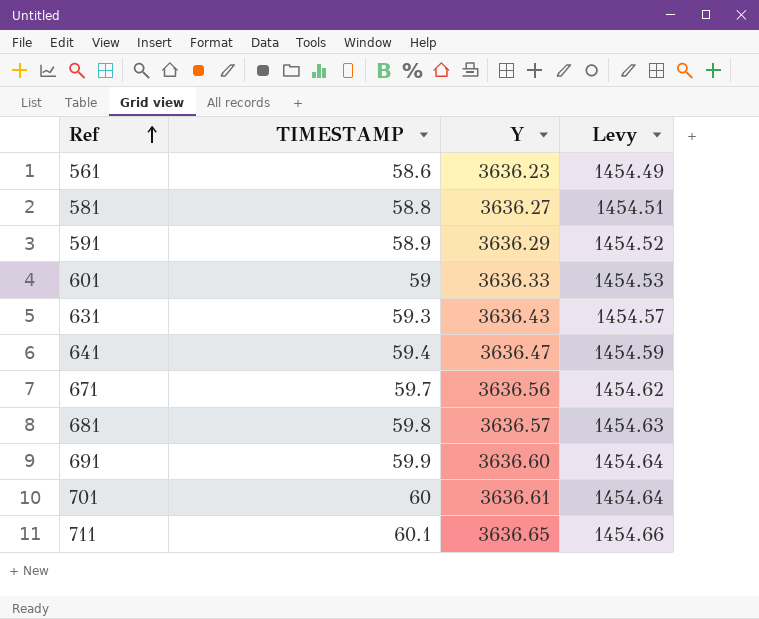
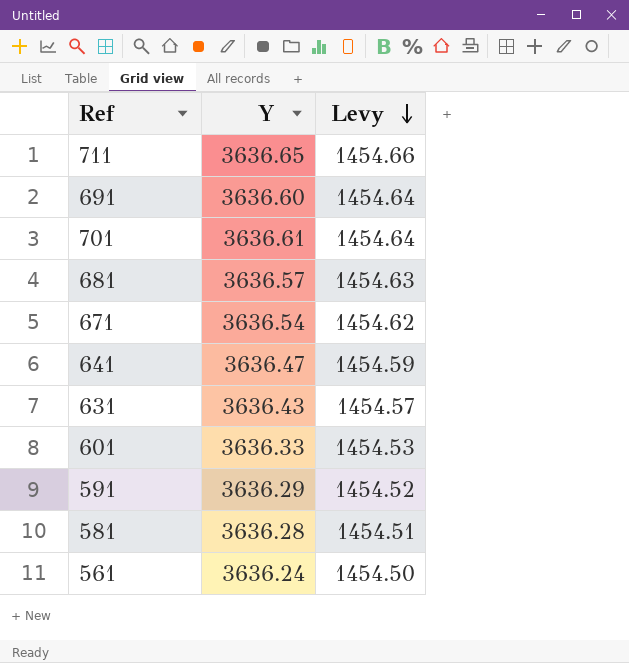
row order: Ref ascending -> Levy descending
column TIMESTAMP | position: 2 -> none
671 | Y: 3636.56 -> 3636.54
581 | Y: 3636.27 -> 3636.28
561 | Y: 3636.23 -> 3636.24
561 | Levy: 1454.49 -> 1454.50

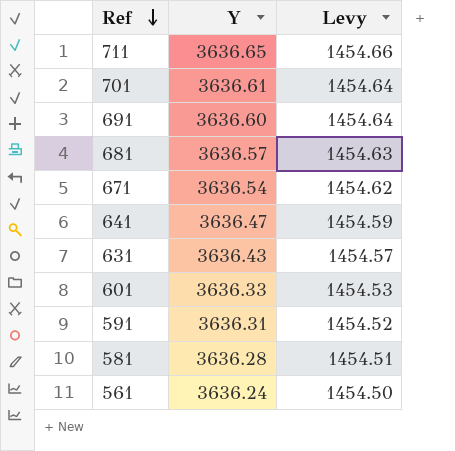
row order: Levy descending -> Ref descending
591 | Y: 3636.29 -> 3636.31

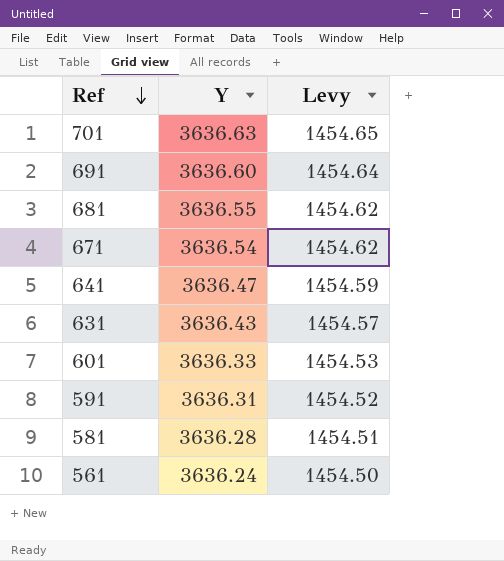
row 711: 3636.65 | 1454.66 -> none
701 | Y: 3636.61 -> 3636.63
701 | Levy: 1454.64 -> 1454.65
681 | Y: 3636.57 -> 3636.55
681 | Levy: 1454.63 -> 1454.62

